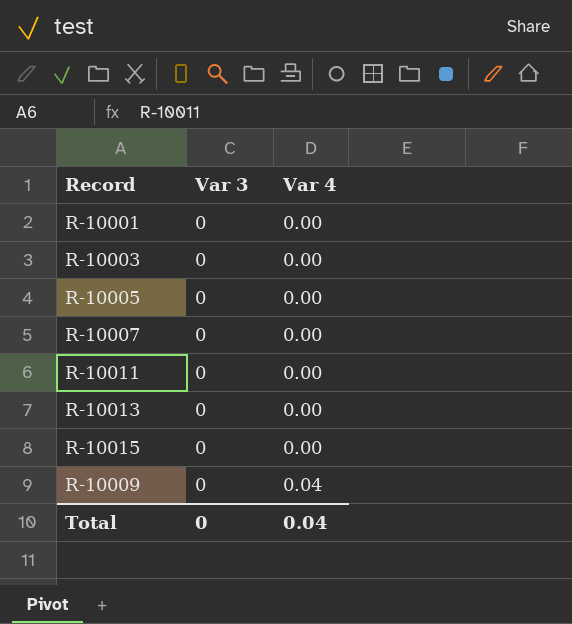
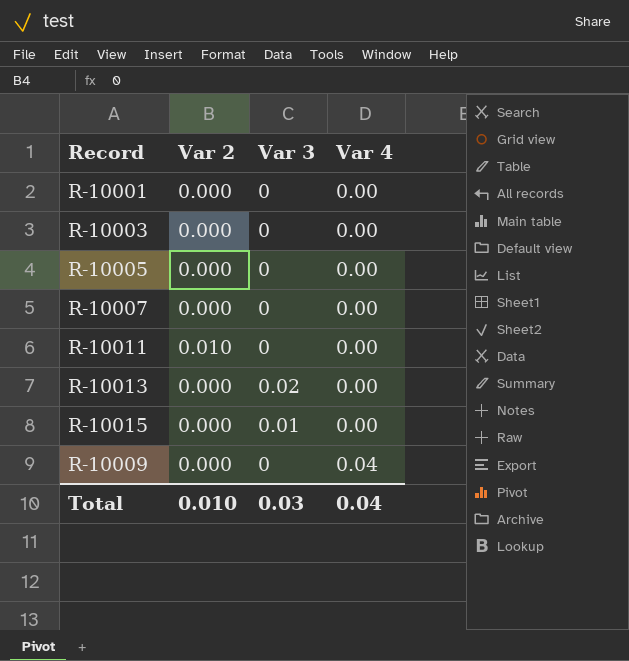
column Var 2 | position: none -> 2
R-10013 | Var 3: 0 -> 0.02
R-10015 | Var 3: 0 -> 0.01
Total | Var 3: 0 -> 0.03

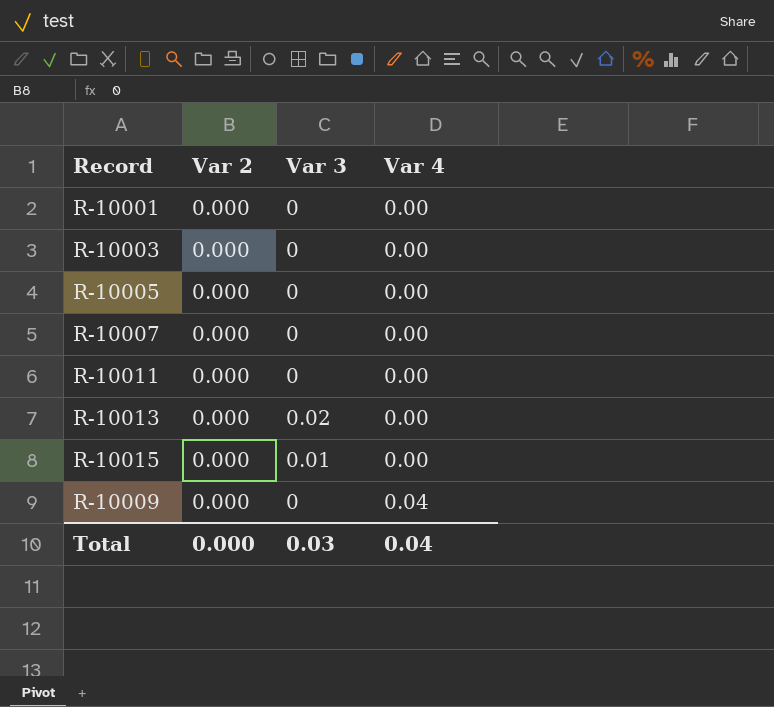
R-10011 | Var 2: 0.010 -> 0.000
Total | Var 2: 0.010 -> 0.000

